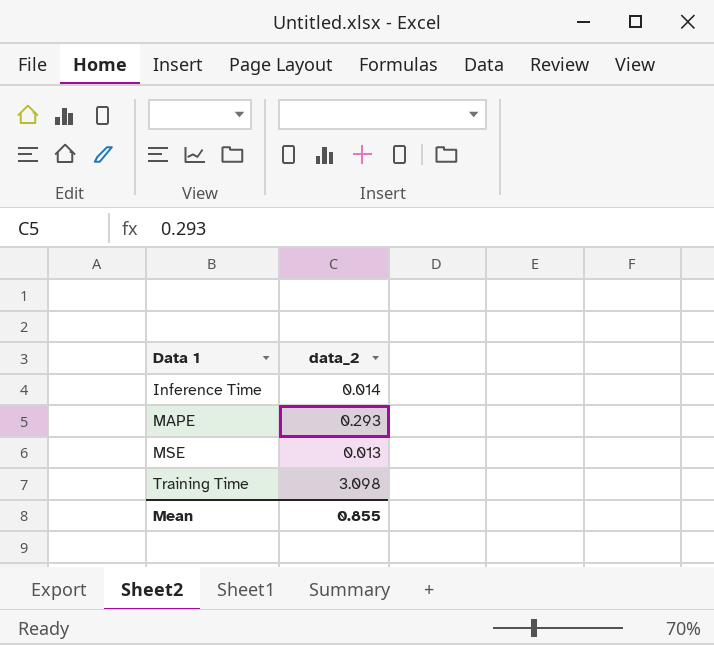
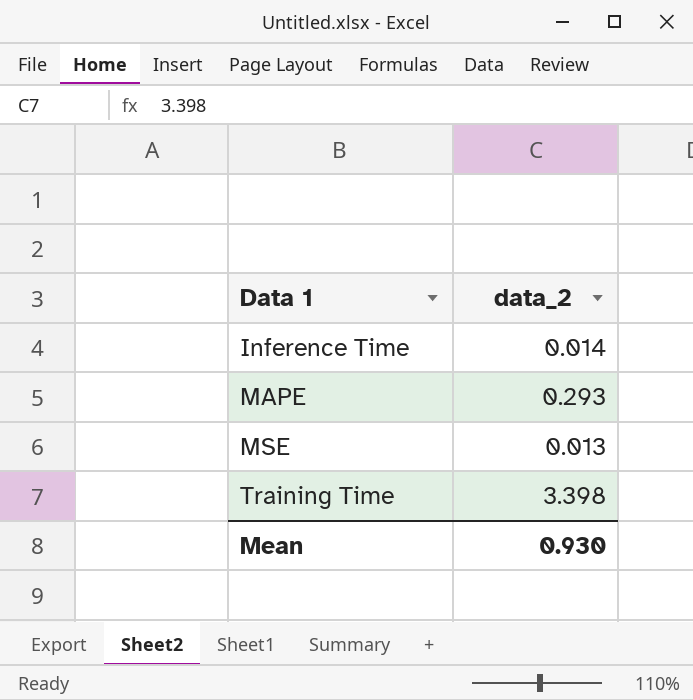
Training Time | data_2: 3.098 -> 3.398
Mean | data_2: 0.855 -> 0.930

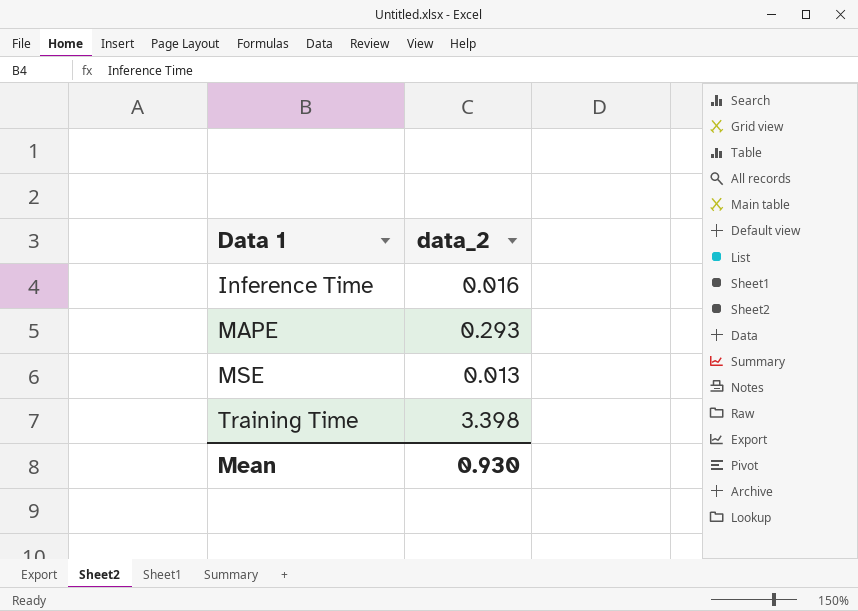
Inference Time | data_2: 0.014 -> 0.016

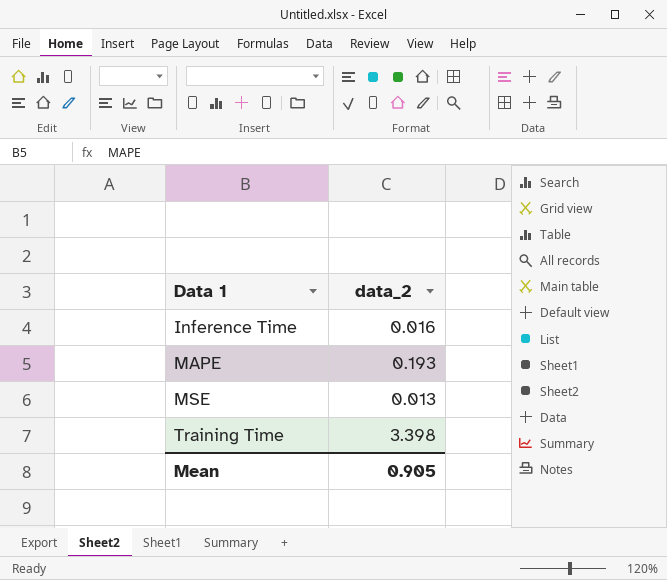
MAPE | data_2: 0.293 -> 0.193
Mean | data_2: 0.930 -> 0.905

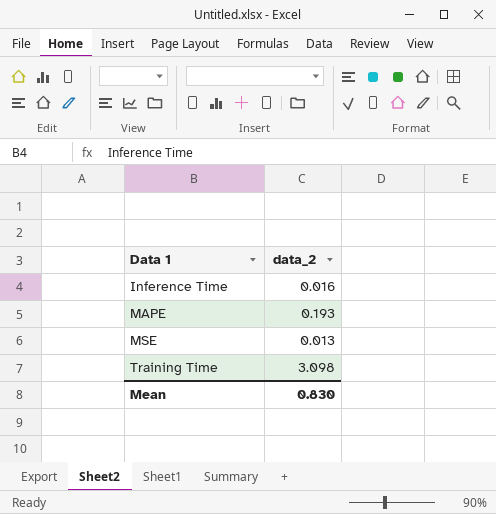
Training Time | data_2: 3.398 -> 3.098
Mean | data_2: 0.905 -> 0.830

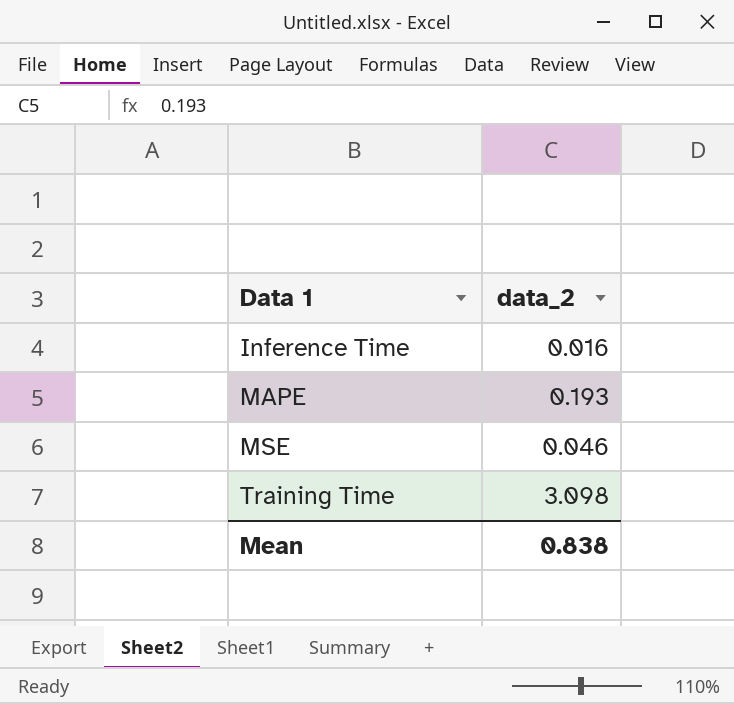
MSE | data_2: 0.013 -> 0.046
Mean | data_2: 0.830 -> 0.838

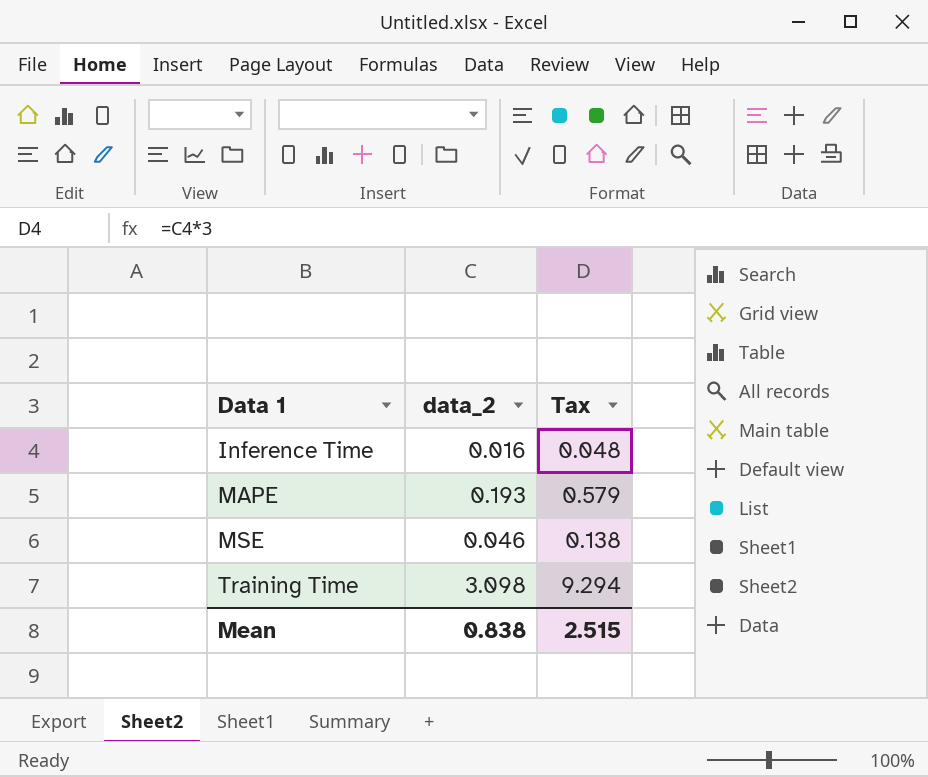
column Tax | formula: none -> [data_2] * 3

